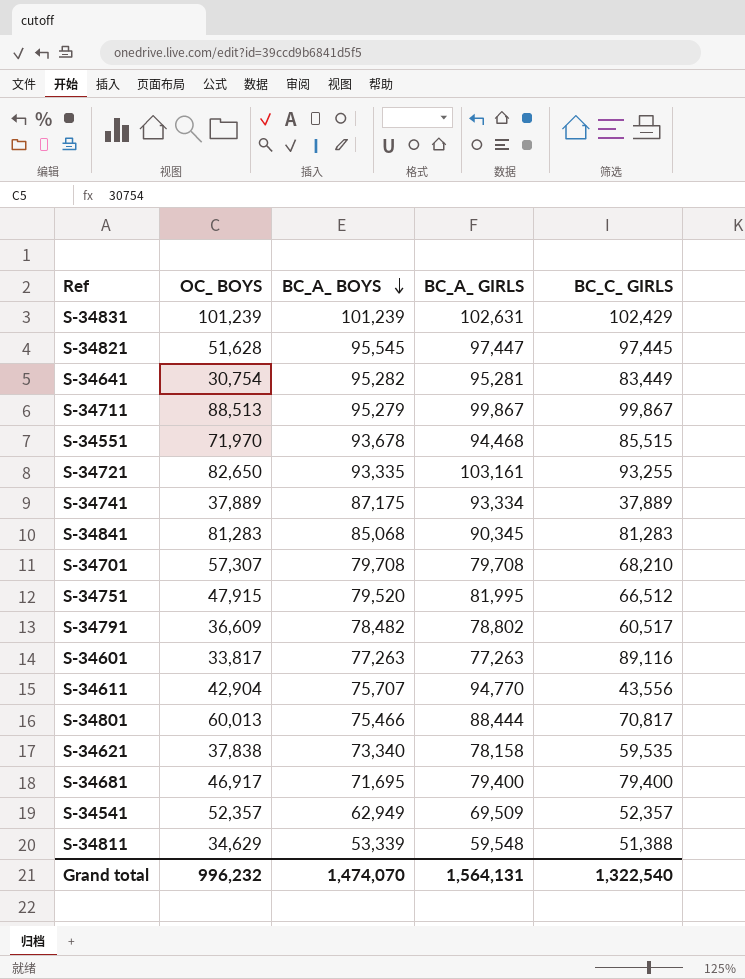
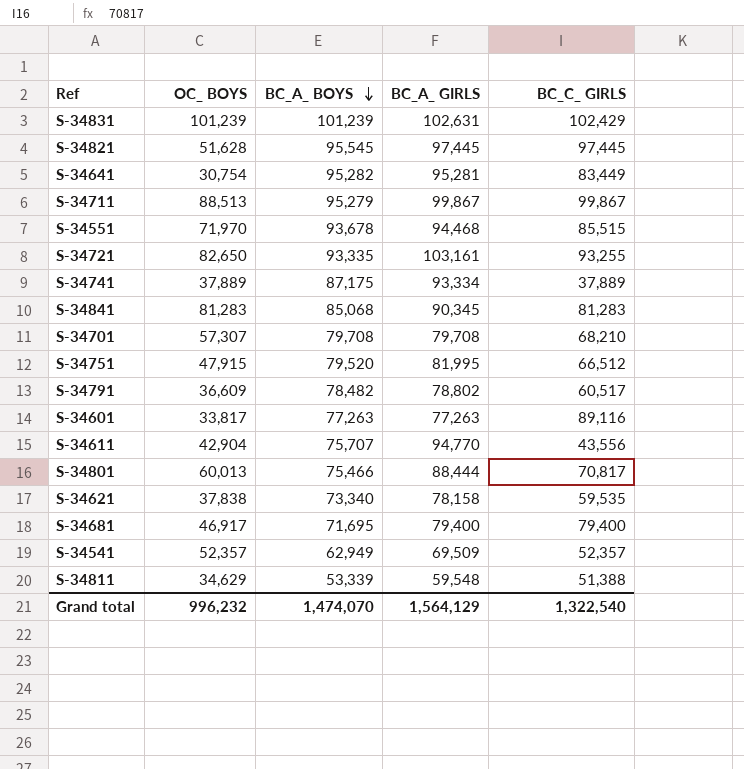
S-34821 | BC_A_ GIRLS: 97,447 -> 97,445
Grand total | BC_A_ GIRLS: 1,564,131 -> 1,564,129

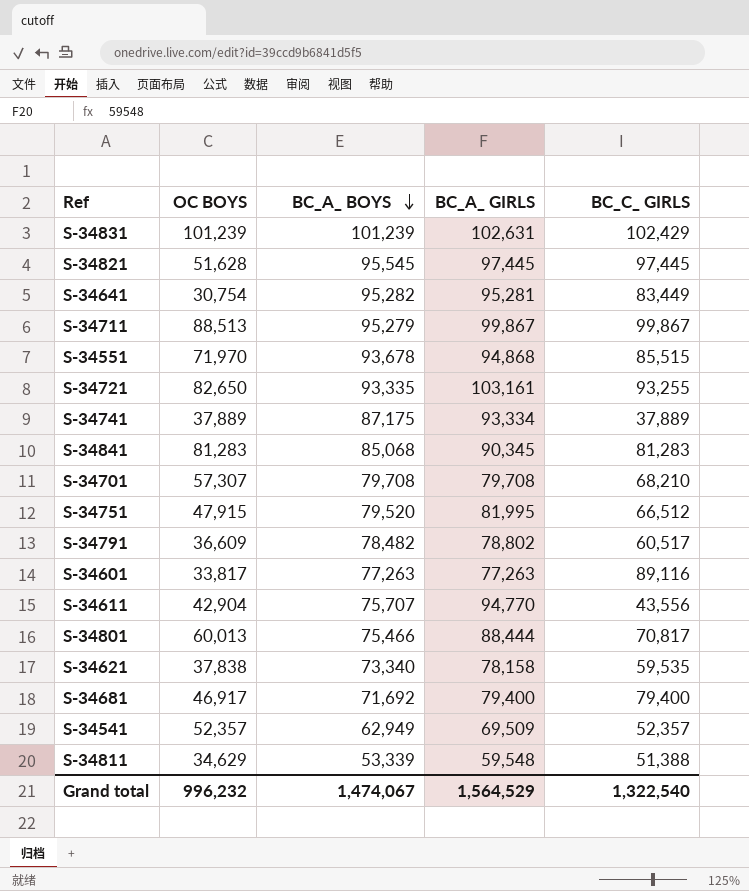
column name: OC_ BOYS -> OC BOYS
S-34551 | BC_A_ GIRLS: 94,468 -> 94,868
S-34681 | BC_A_ BOYS: 71,695 -> 71,692
Grand total | BC_A_ BOYS: 1,474,070 -> 1,474,067
Grand total | BC_A_ GIRLS: 1,564,129 -> 1,564,529

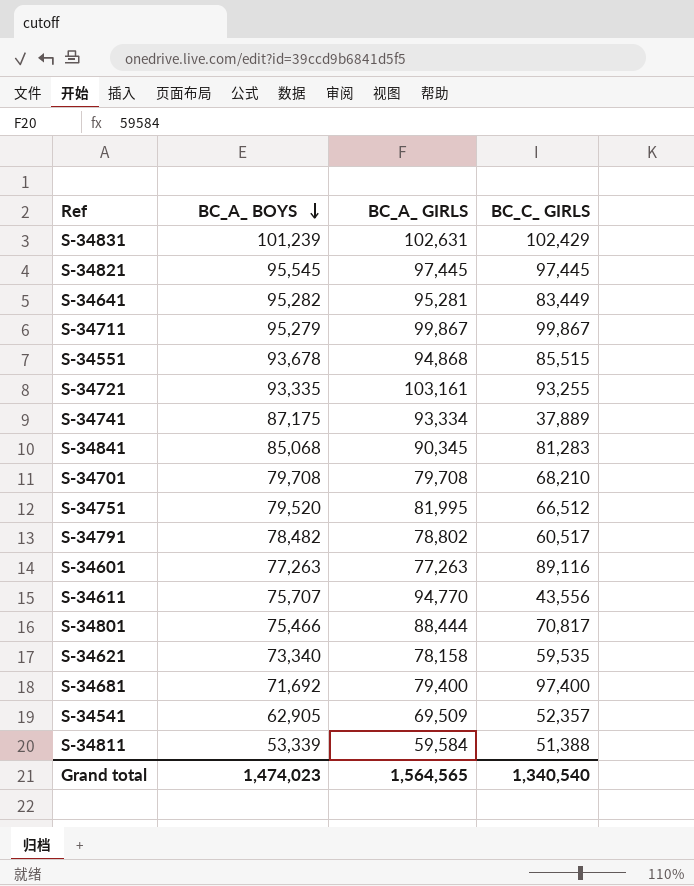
column OC BOYS | position: 2 -> none
S-34681 | BC_C_ GIRLS: 79,400 -> 97,400
S-34541 | BC_A_ BOYS: 62,949 -> 62,905
S-34811 | BC_A_ GIRLS: 59,548 -> 59,584
Grand total | BC_A_ BOYS: 1,474,067 -> 1,474,023
Grand total | BC_A_ GIRLS: 1,564,529 -> 1,564,565
Grand total | BC_C_ GIRLS: 1,322,540 -> 1,340,540

